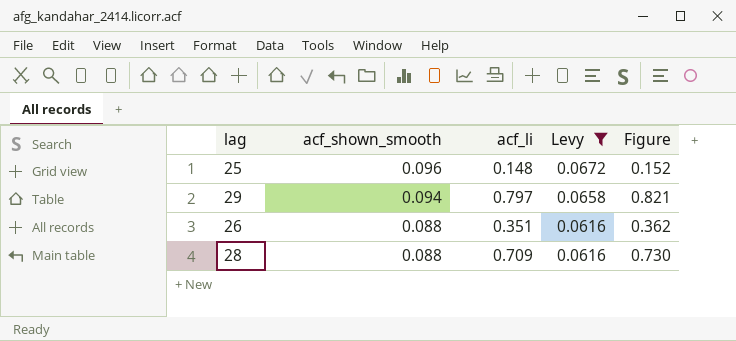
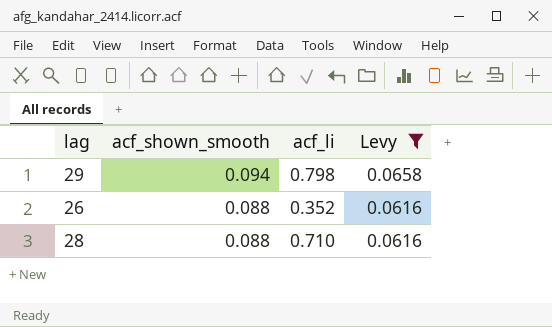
column Figure | formula: [acf_li] * 1.03 -> none
row 25: 0.096 | 0.148 | 0.0672 | 0.152 -> none
29 | acf_li: 0.797 -> 0.798
26 | acf_li: 0.351 -> 0.352
28 | acf_li: 0.709 -> 0.710

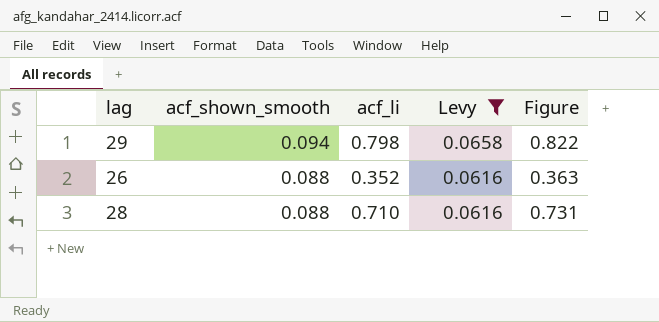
column Figure | formula: none -> [acf_li] * 1.03

